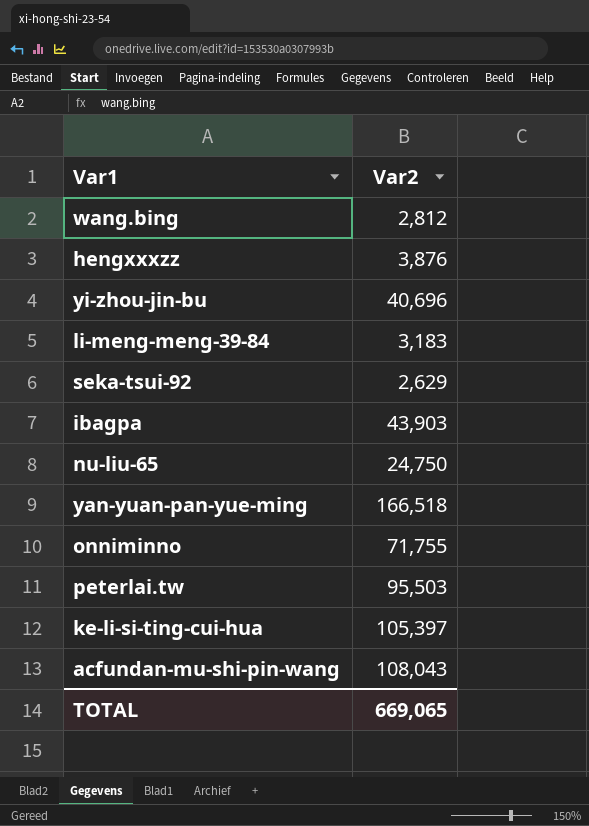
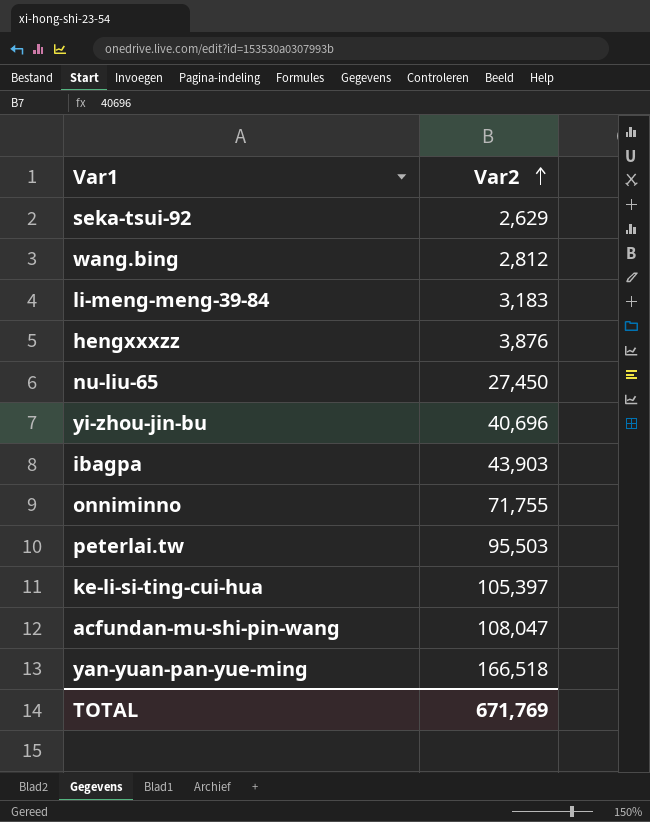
row order: none -> Var2 ascending
nu-liu-65 | Var2: 24,750 -> 27,450
acfundan-mu-shi-pin-wang | Var2: 108,043 -> 108,047
TOTAL | Var2: 669,065 -> 671,769

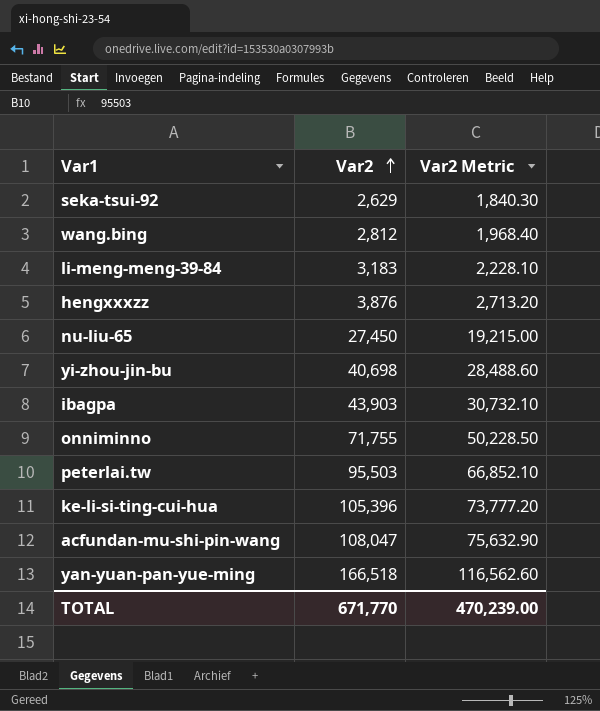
column Var2 Metric | formula: none -> [Var2] * 0.7
yi-zhou-jin-bu | Var2: 40,696 -> 40,698
ke-li-si-ting-cui-hua | Var2: 105,397 -> 105,396
TOTAL | Var2: 671,769 -> 671,770

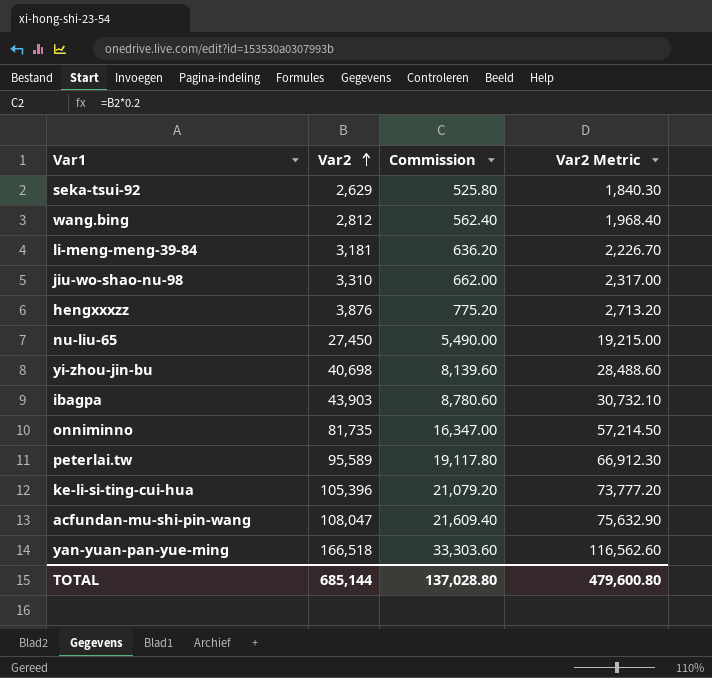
column Commission | formula: none -> [Var2] * 0.2
li-meng-meng-39-84 | Var2: 3,183 -> 3,181
li-meng-meng-39-84 | Var2 Metric: 2,228.10 -> 2,226.70
row jiu-wo-shao-nu-98: none -> 3,310 | 662.00 | 2,317.00
onniminno | Var2: 71,755 -> 81,735
onniminno | Var2 Metric: 50,228.50 -> 57,214.50
peterlai.tw | Var2: 95,503 -> 95,589
peterlai.tw | Var2 Metric: 66,852.10 -> 66,912.30
TOTAL | Var2: 671,770 -> 685,144
TOTAL | Var2 Metric: 470,239.00 -> 479,600.80

